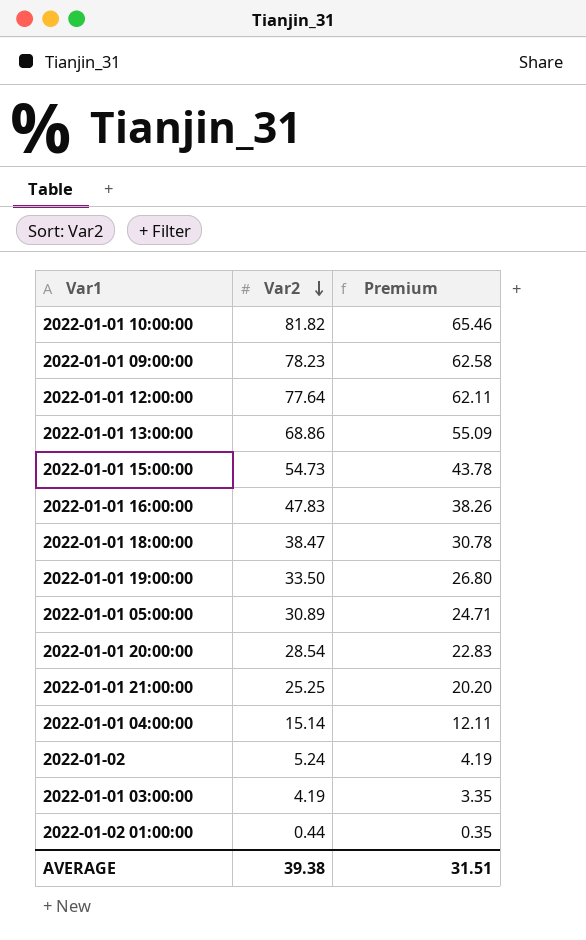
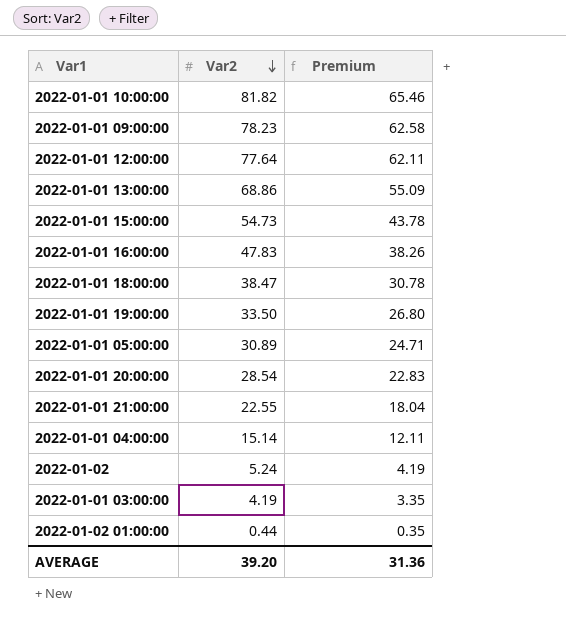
2022-01-01 21:00:00 | Var2: 25.25 -> 22.55
2022-01-01 21:00:00 | Premium: 20.20 -> 18.04
AVERAGE | Var2: 39.38 -> 39.20
AVERAGE | Premium: 31.51 -> 31.36

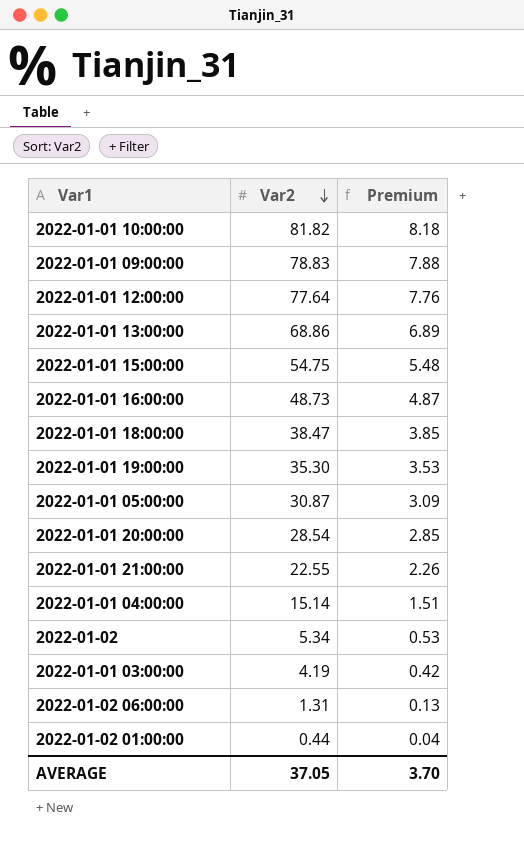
column Premium | formula: [Var2] * 0.8 -> [Var2] * 0.1
2022-01-01 09:00:00 | Var2: 78.23 -> 78.83
2022-01-01 15:00:00 | Var2: 54.73 -> 54.75
2022-01-01 16:00:00 | Var2: 47.83 -> 48.73
2022-01-01 19:00:00 | Var2: 33.50 -> 35.30
2022-01-01 05:00:00 | Var2: 30.89 -> 30.87
2022-01-02 | Var2: 5.24 -> 5.34
row 2022-01-02 06:00:00: none -> 1.31 | 0.13
AVERAGE | Var2: 39.20 -> 37.05
AVERAGE | Premium: 31.36 -> 3.70

